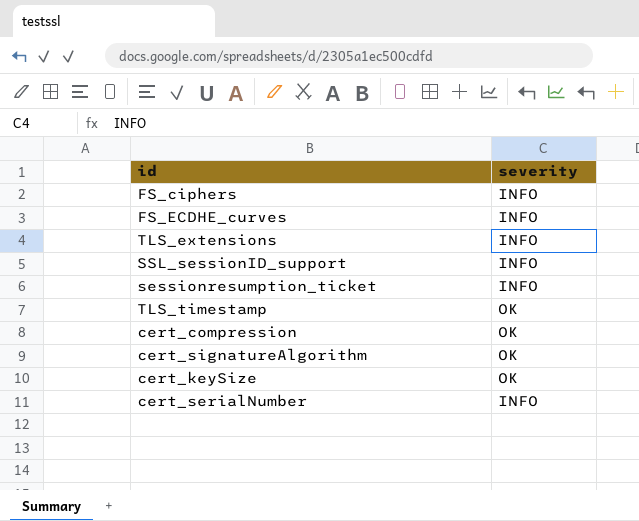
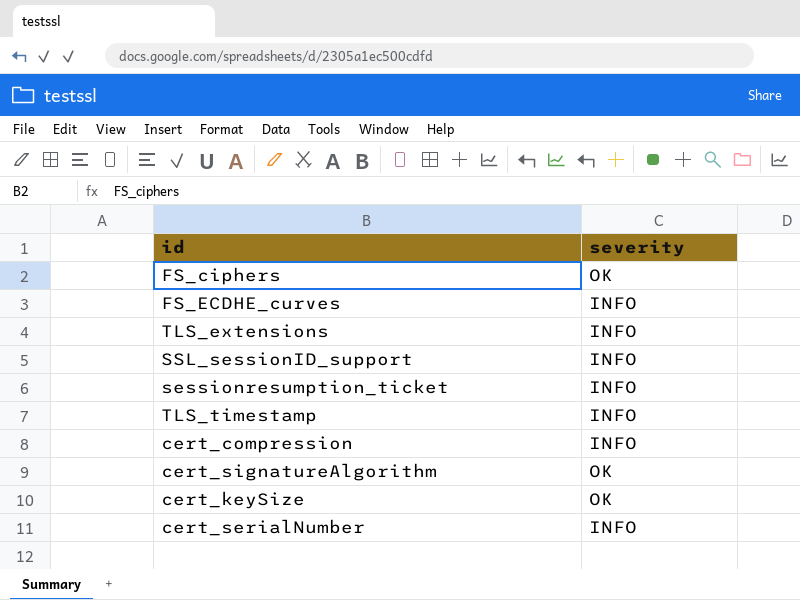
FS_ciphers | severity: INFO -> OK
TLS_timestamp | severity: OK -> INFO
cert_compression | severity: OK -> INFO

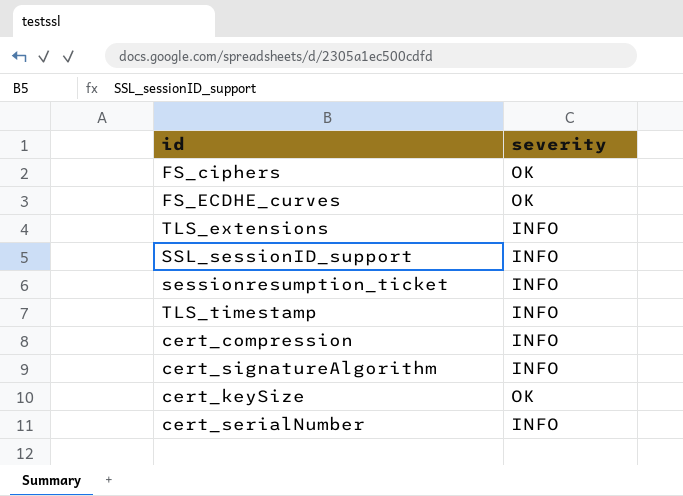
FS_ECDHE_curves | severity: INFO -> OK
cert_signatureAlgorithm | severity: OK -> INFO

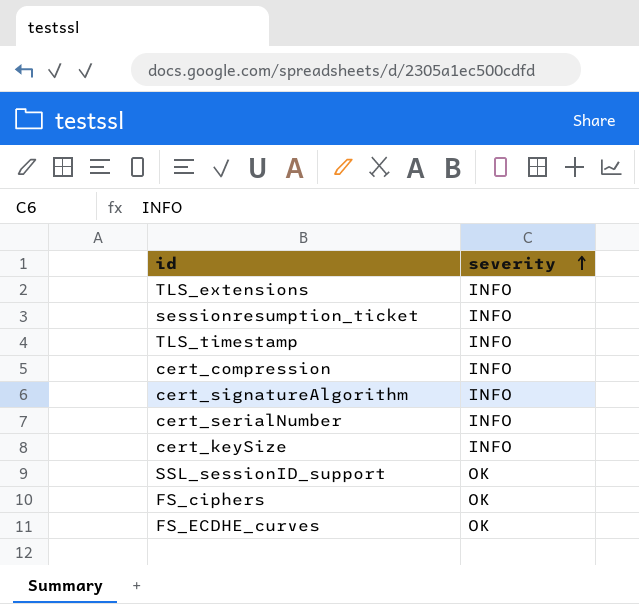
row order: none -> severity ascending
cert_keySize | severity: OK -> INFO
SSL_sessionID_support | severity: INFO -> OK

